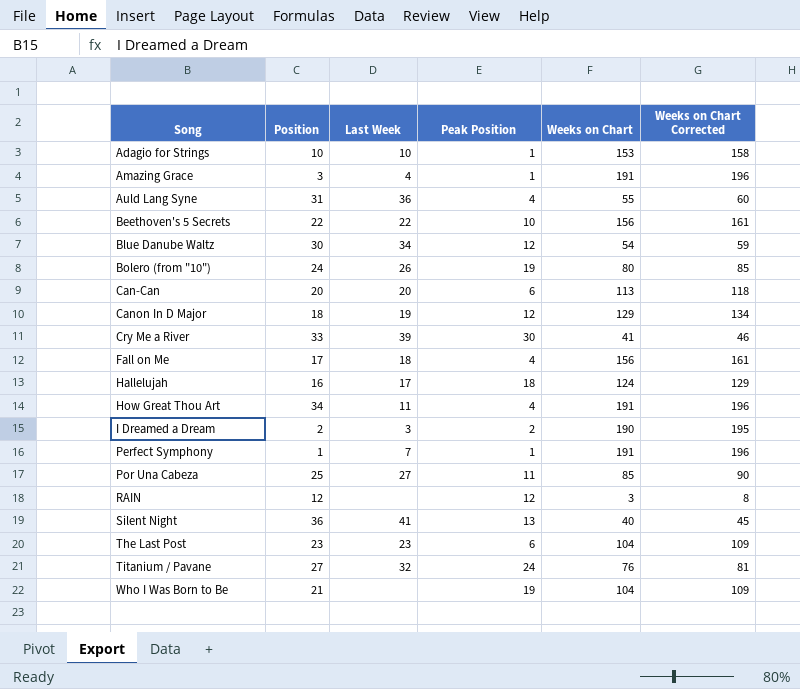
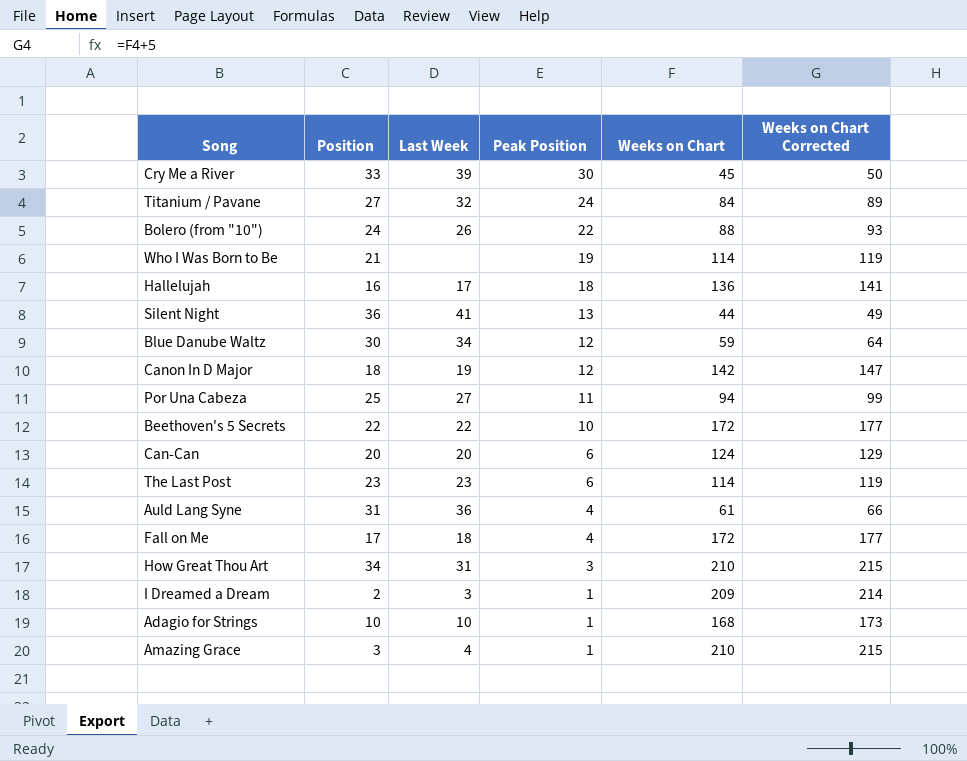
row order: Song ascending -> Peak Position descending
row Perfect Symphony: 1 | 7 | 1 | 191 | 196 -> none
row RAIN: 12 | none | 12 | 3 | 8 -> none
Cry Me a River | Weeks on Chart: 41 -> 45
Cry Me a River | Weeks on Chart Corrected: 46 -> 50
Titanium / Pavane | Weeks on Chart: 76 -> 84
Titanium / Pavane | Weeks on Chart Corrected: 81 -> 89
Bolero (from "10") | Peak Position: 19 -> 22
Bolero (from "10") | Weeks on Chart: 80 -> 88
Bolero (from "10") | Weeks on Chart Corrected: 85 -> 93
Who I Was Born to Be | Weeks on Chart: 104 -> 114
Who I Was Born to Be | Weeks on Chart Corrected: 109 -> 119
Hallelujah | Weeks on Chart: 124 -> 136
Hallelujah | Weeks on Chart Corrected: 129 -> 141
Silent Night | Weeks on Chart: 40 -> 44
Silent Night | Weeks on Chart Corrected: 45 -> 49
Blue Danube Waltz | Weeks on Chart: 54 -> 59
Blue Danube Waltz | Weeks on Chart Corrected: 59 -> 64
Canon In D Major | Weeks on Chart: 129 -> 142
Canon In D Major | Weeks on Chart Corrected: 134 -> 147
Por Una Cabeza | Weeks on Chart: 85 -> 94
Por Una Cabeza | Weeks on Chart Corrected: 90 -> 99
Beethoven's 5 Secrets | Weeks on Chart: 156 -> 172
Beethoven's 5 Secrets | Weeks on Chart Corrected: 161 -> 177
Can-Can | Weeks on Chart: 113 -> 124
Can-Can | Weeks on Chart Corrected: 118 -> 129
The Last Post | Weeks on Chart: 104 -> 114
The Last Post | Weeks on Chart Corrected: 109 -> 119
Auld Lang Syne | Weeks on Chart: 55 -> 61
Auld Lang Syne | Weeks on Chart Corrected: 60 -> 66
Fall on Me | Weeks on Chart: 156 -> 172
Fall on Me | Weeks on Chart Corrected: 161 -> 177
How Great Thou Art | Last Week: 11 -> 31
How Great Thou Art | Peak Position: 4 -> 3
How Great Thou Art | Weeks on Chart: 191 -> 210
How Great Thou Art | Weeks on Chart Corrected: 196 -> 215
I Dreamed a Dream | Peak Position: 2 -> 1
I Dreamed a Dream | Weeks on Chart: 190 -> 209
I Dreamed a Dream | Weeks on Chart Corrected: 195 -> 214
Adagio for Strings | Weeks on Chart: 153 -> 168
Adagio for Strings | Weeks on Chart Corrected: 158 -> 173
Amazing Grace | Weeks on Chart: 191 -> 210
Amazing Grace | Weeks on Chart Corrected: 196 -> 215

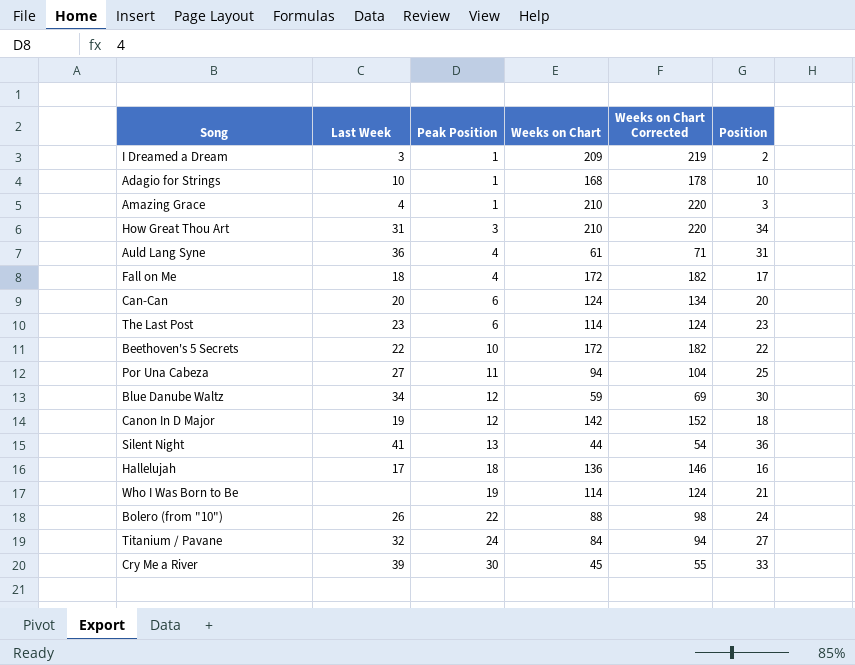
row order: Peak Position descending -> Peak Position ascending
column Weeks on Chart Corrected | formula: [Weeks on Chart] + 5 -> [Weeks on Chart] + 10
column Position | position: 2 -> 6

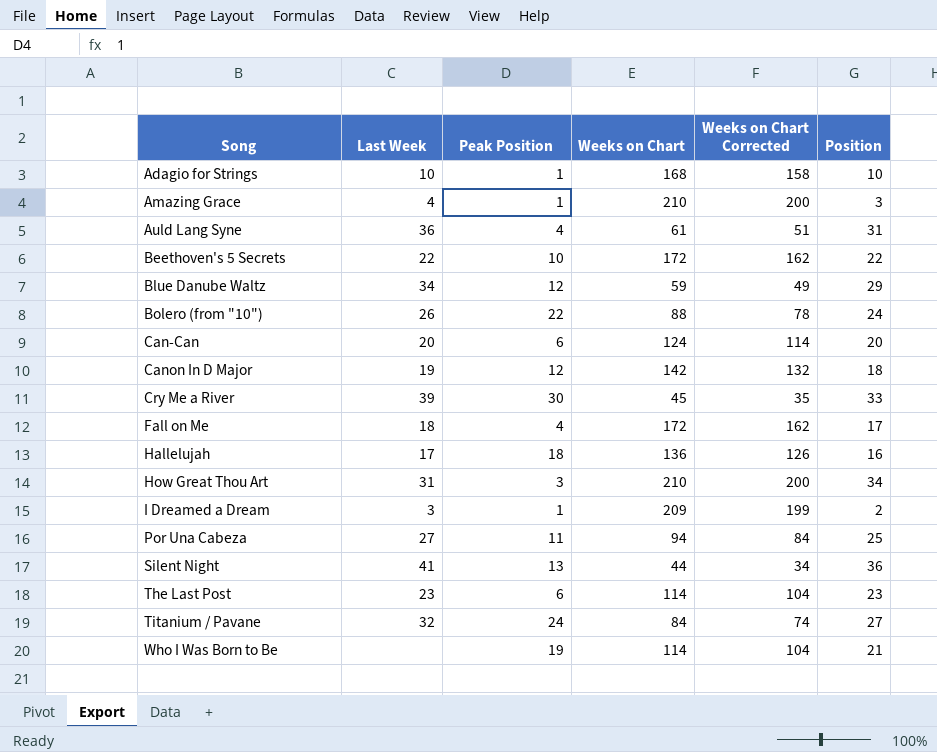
row order: Peak Position ascending -> Song ascending
column Weeks on Chart Corrected | formula: [Weeks on Chart] + 10 -> [Weeks on Chart] - 10
Blue Danube Waltz | Position: 30 -> 29

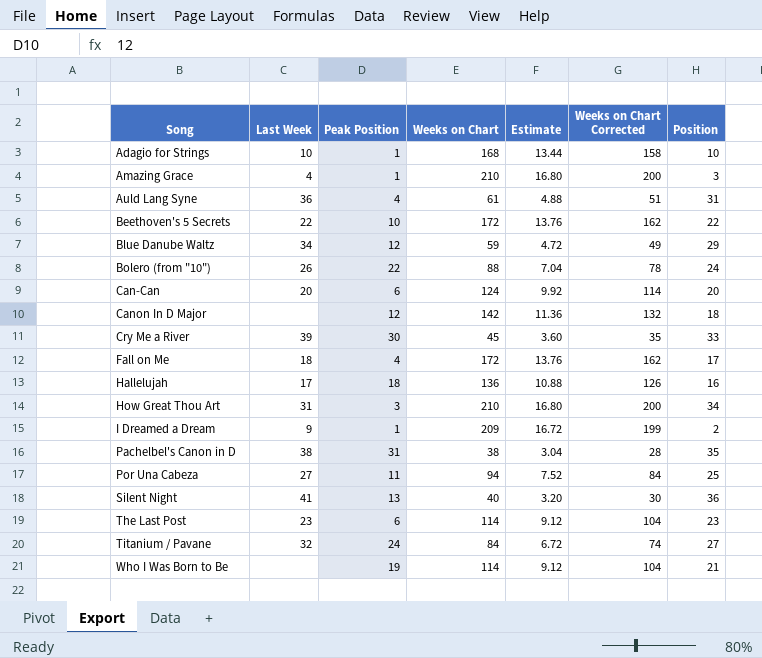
column Estimate | formula: none -> [Weeks on Chart] * 0.08
Canon In D Major | Last Week: 19 -> none
I Dreamed a Dream | Last Week: 3 -> 9
row Pachelbel's Canon in D: none -> 38 | 31 | 38 | 3.04 | 28 | 35
Silent Night | Weeks on Chart: 44 -> 40
Silent Night | Weeks on Chart Corrected: 34 -> 30

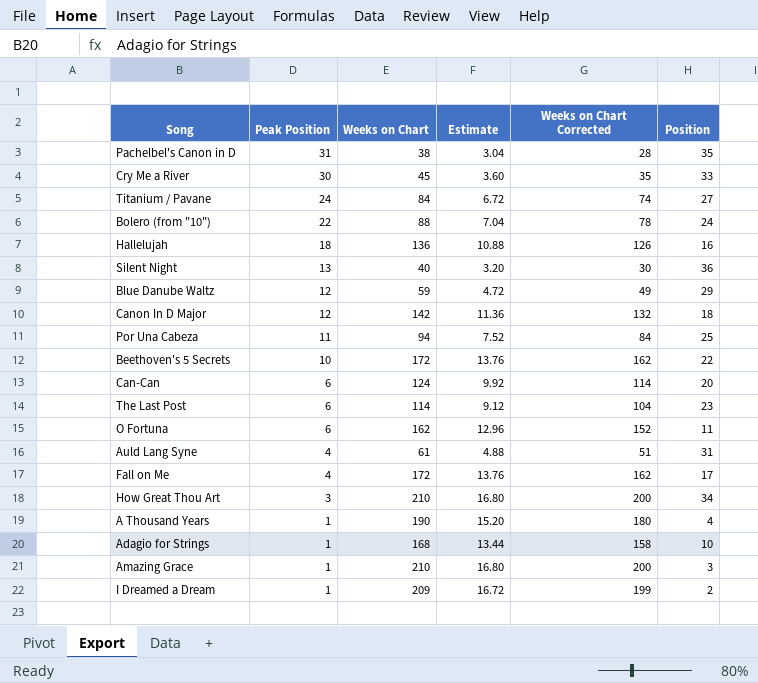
row order: Song ascending -> Peak Position descending
column Last Week | position: 2 -> none
row Who I Was Born to Be: none | 19 | 114 | 9.12 | 104 | 21 -> none
row O Fortuna: none -> 6 | 162 | 12.96 | 152 | 11
row A Thousand Years: none -> 1 | 190 | 15.20 | 180 | 4

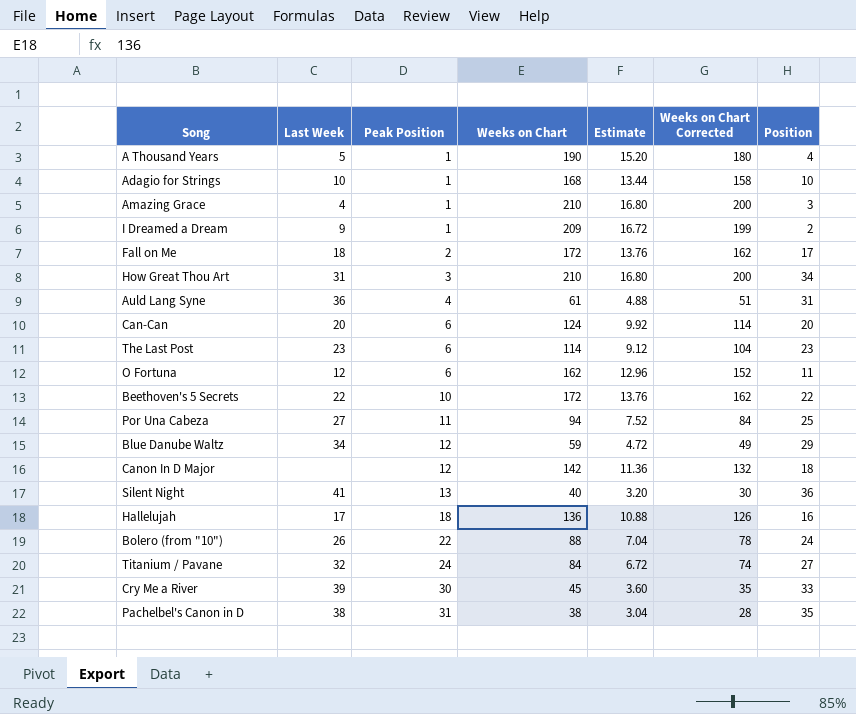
row order: Peak Position descending -> Peak Position ascending
column Last Week | position: none -> 2
Fall on Me | Peak Position: 4 -> 2

